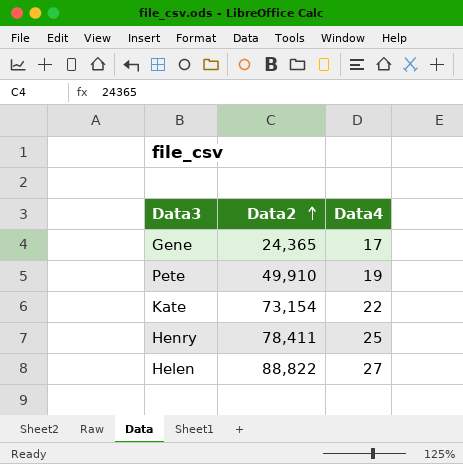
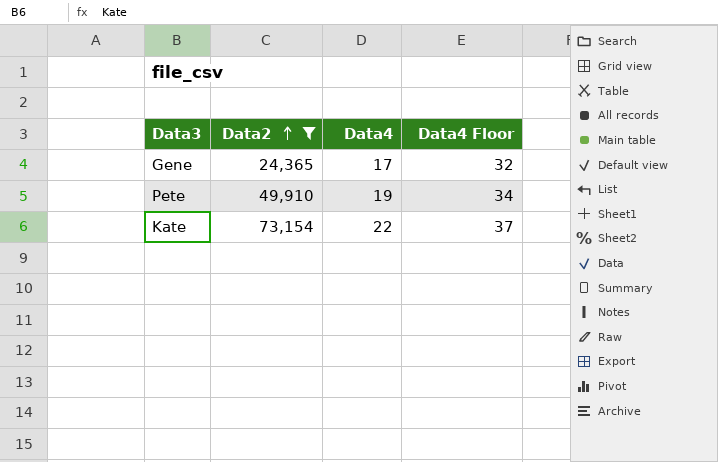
filter: none -> Data2 <= 73,154
column Data4 Floor | formula: none -> [Data4] + 15

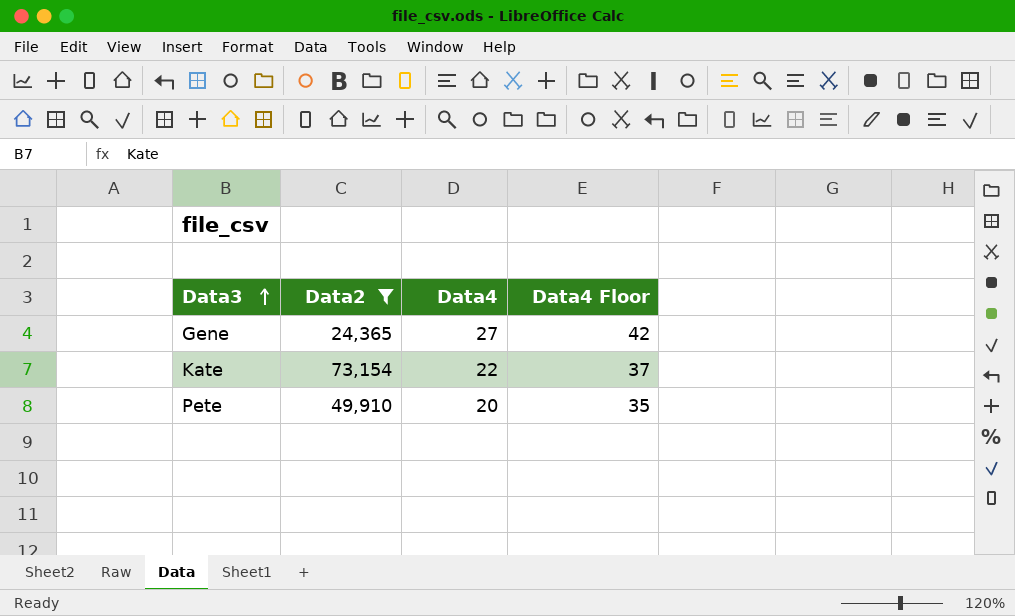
row order: Data2 ascending -> Data3 ascending
Gene | Data4: 17 -> 27
Gene | Data4 Floor: 32 -> 42
Pete | Data4: 19 -> 20
Pete | Data4 Floor: 34 -> 35

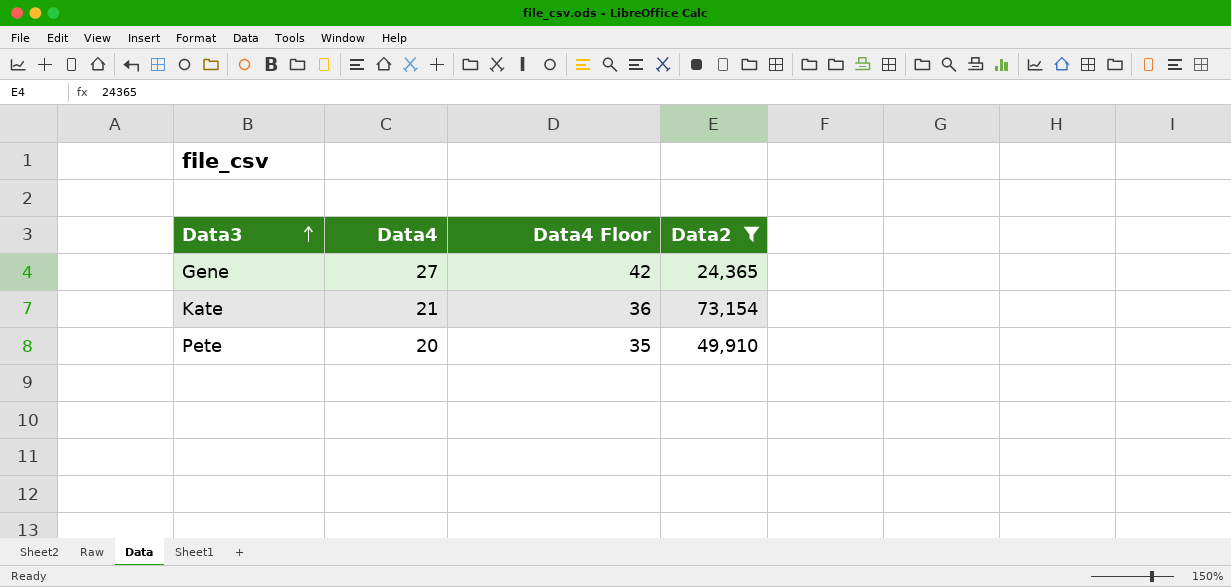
column Data2 | position: 2 -> 4
Kate | Data4: 22 -> 21
Kate | Data4 Floor: 37 -> 36

